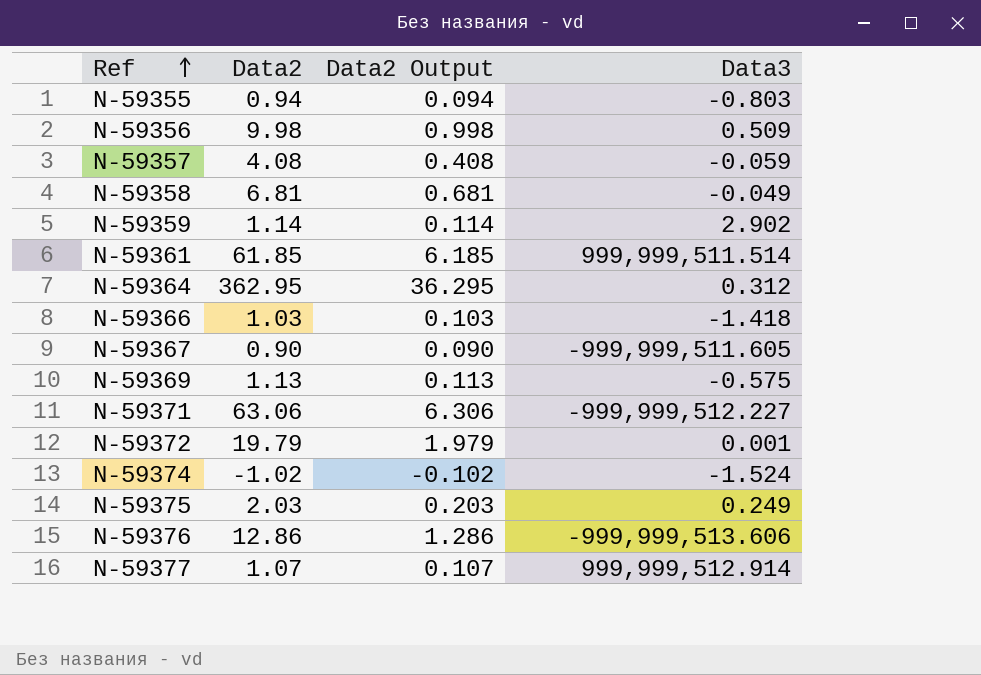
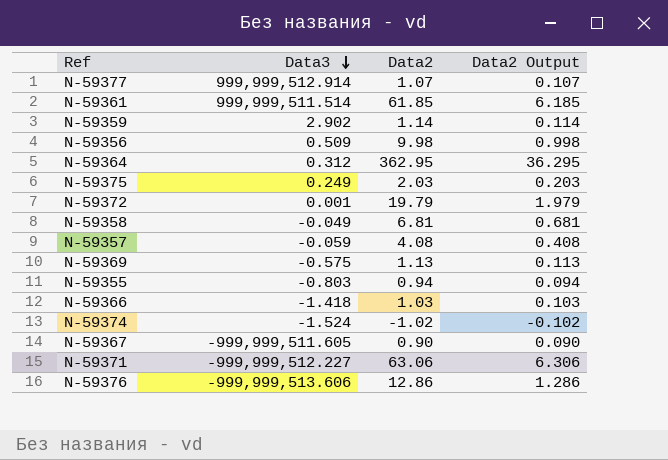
row order: Ref ascending -> Data3 descending
column Data3 | position: 4 -> 2

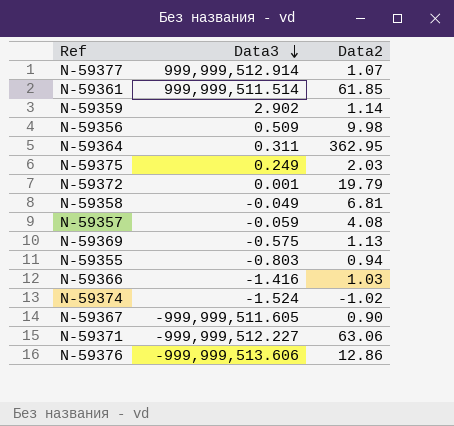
column Data2 Output | formula: [Data2] * 0.1 -> none
N-59364 | Data3: 0.312 -> 0.311
N-59366 | Data3: -1.418 -> -1.416

